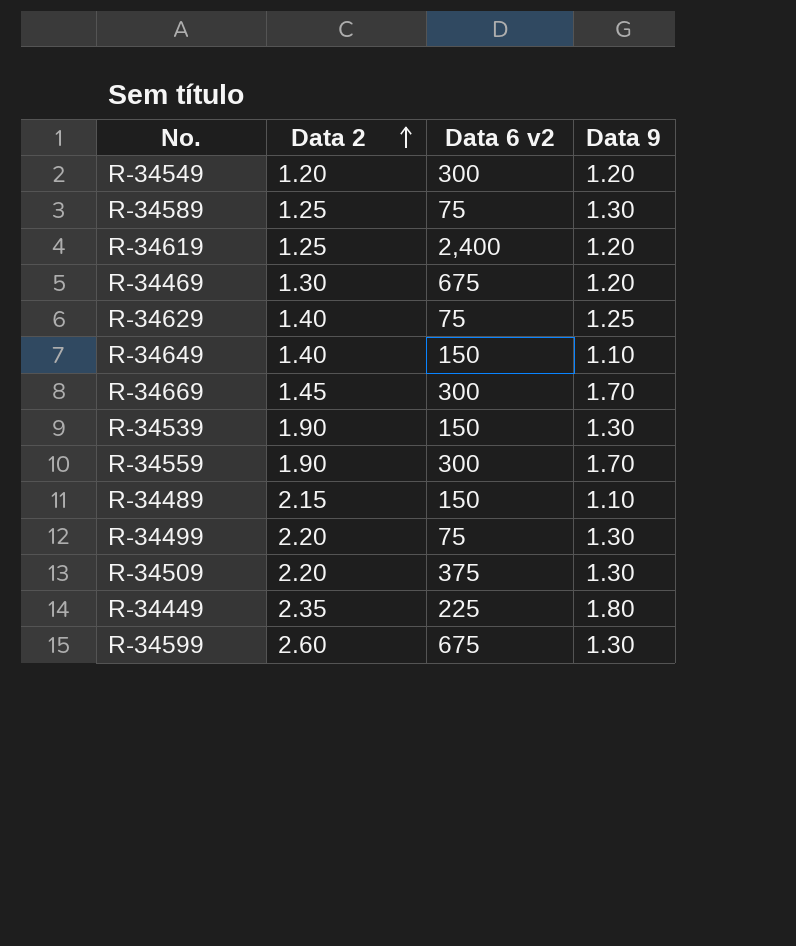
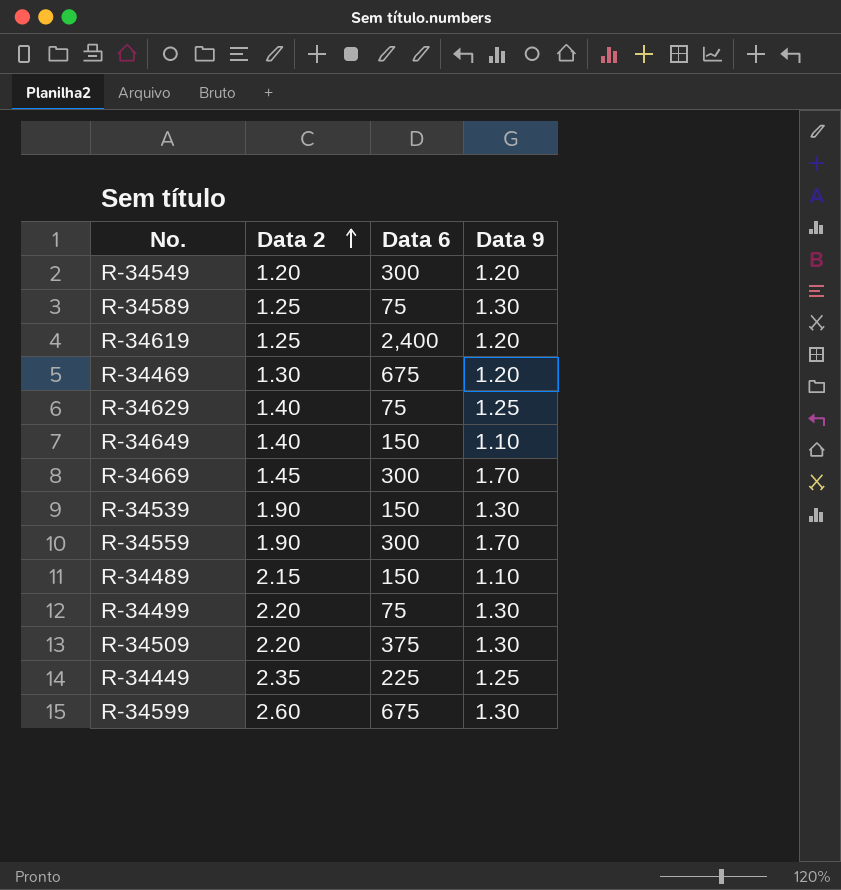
column name: Data 6 v2 -> Data 6
R-34449 | Data 9: 1.80 -> 1.25

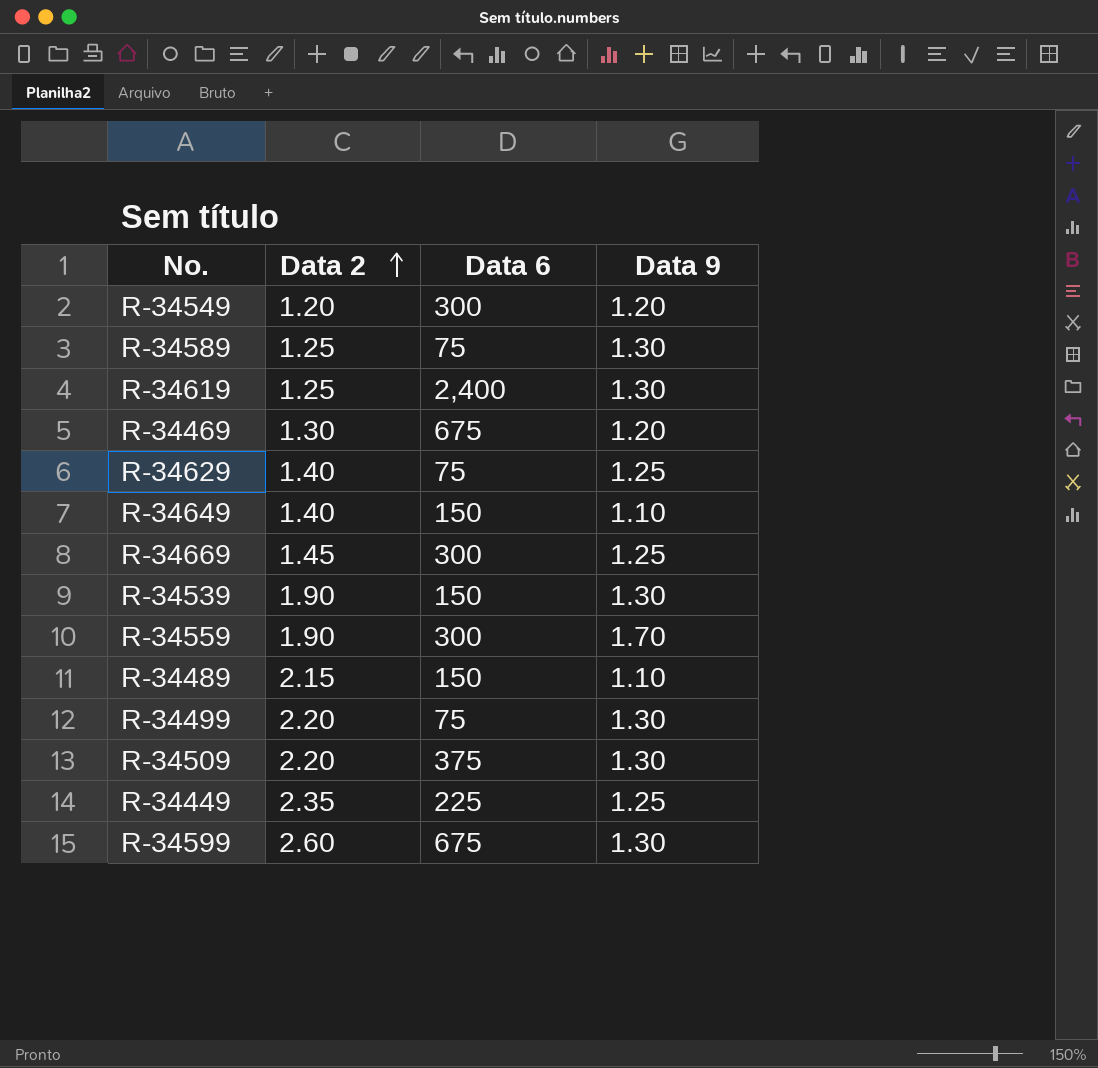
R-34619 | Data 9: 1.20 -> 1.30
R-34669 | Data 9: 1.70 -> 1.25

